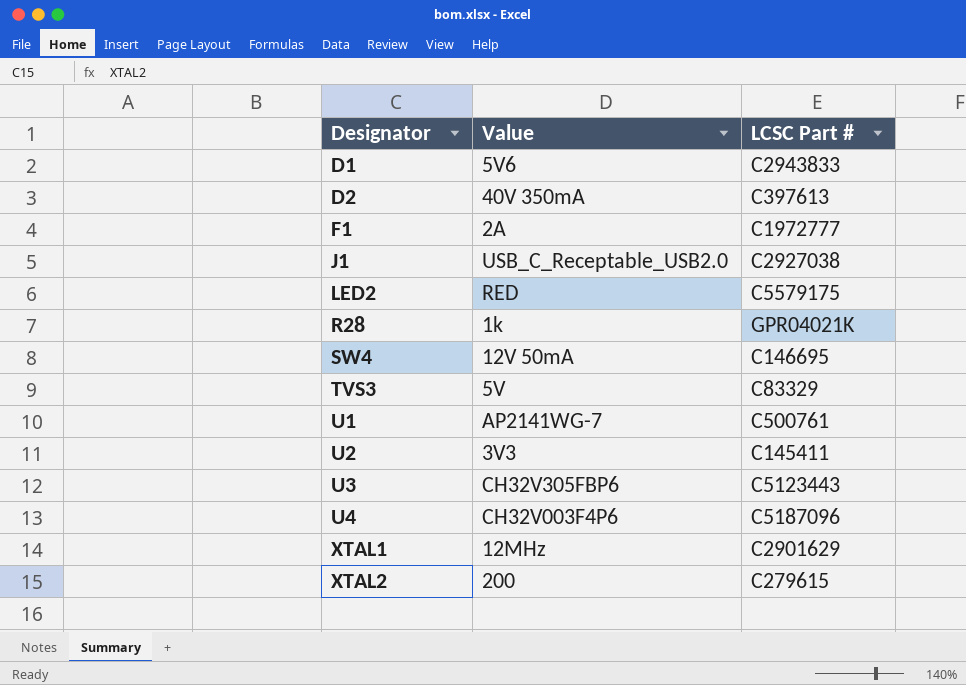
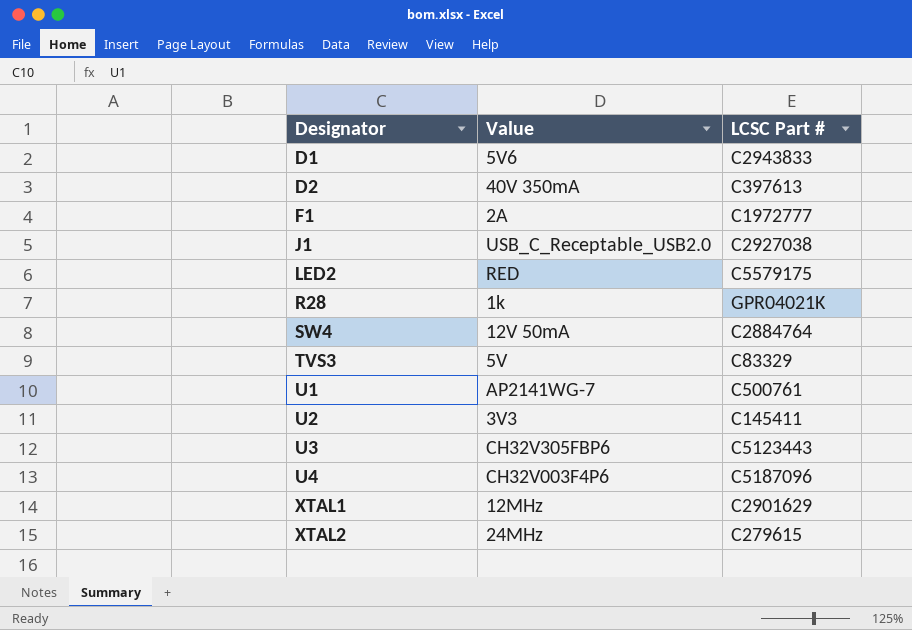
SW4 | LCSC Part #: C146695 -> C2884764
XTAL2 | Value: 200 -> 24MHz

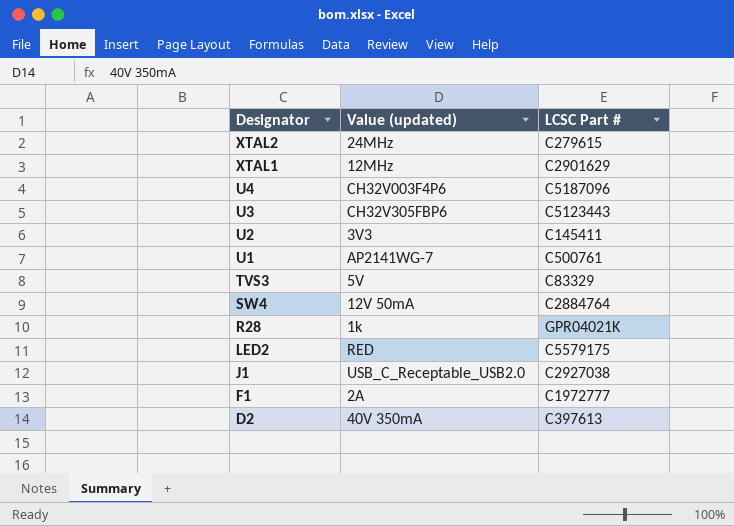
row order: Designator ascending -> Designator descending
column name: Value -> Value (updated)
row D1: 5V6 | C2943833 -> none

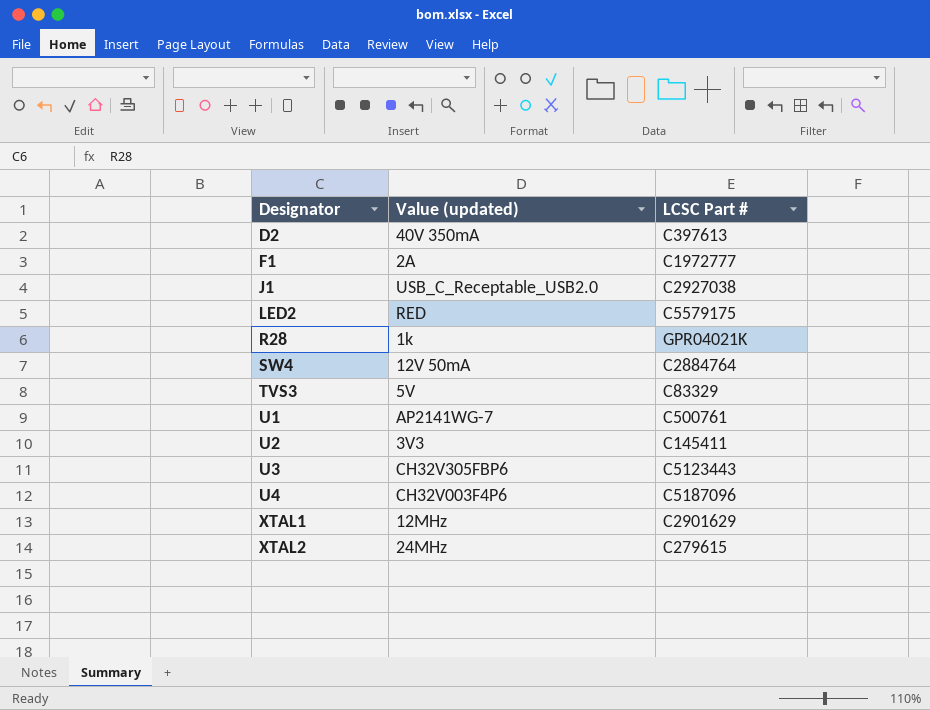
row order: Designator descending -> Designator ascending

